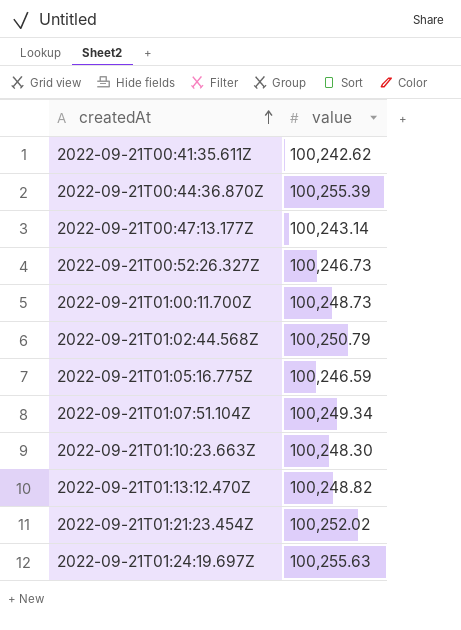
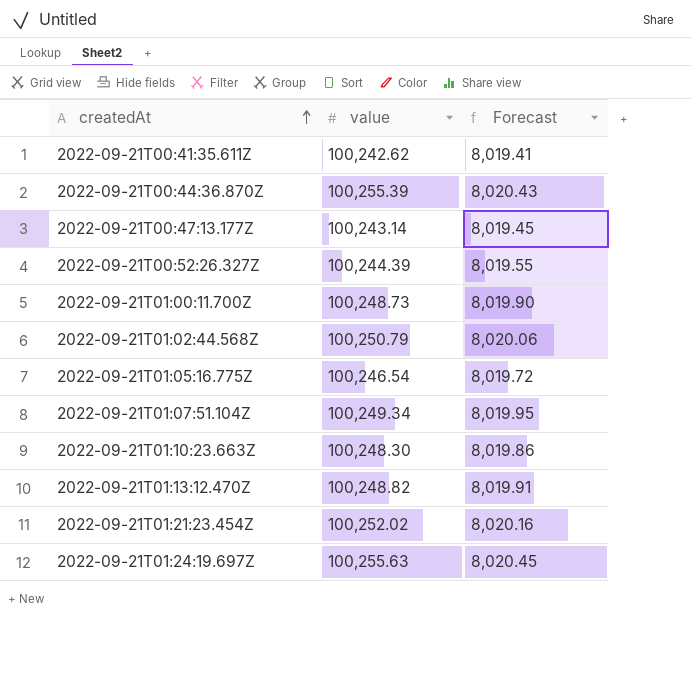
column Forecast | formula: none -> [value] * 0.08
2022-09-21T00:52:26.327Z | value: 100,246.73 -> 100,244.39
2022-09-21T01:05:16.775Z | value: 100,246.59 -> 100,246.54

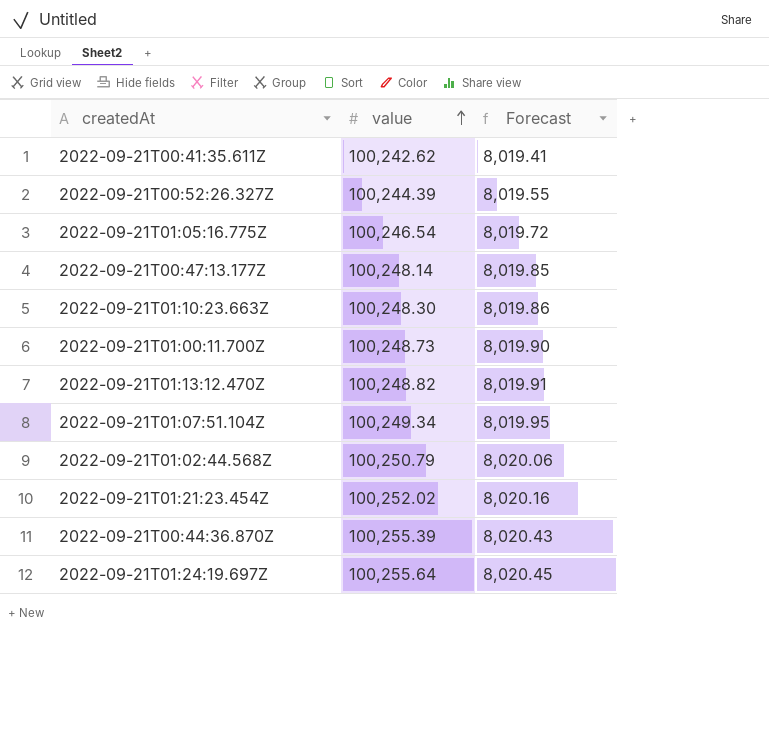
row order: createdAt ascending -> value ascending
2022-09-21T00:47:13.177Z | value: 100,243.14 -> 100,248.14
2022-09-21T00:47:13.177Z | Forecast: 8,019.45 -> 8,019.85
2022-09-21T01:24:19.697Z | value: 100,255.63 -> 100,255.64

